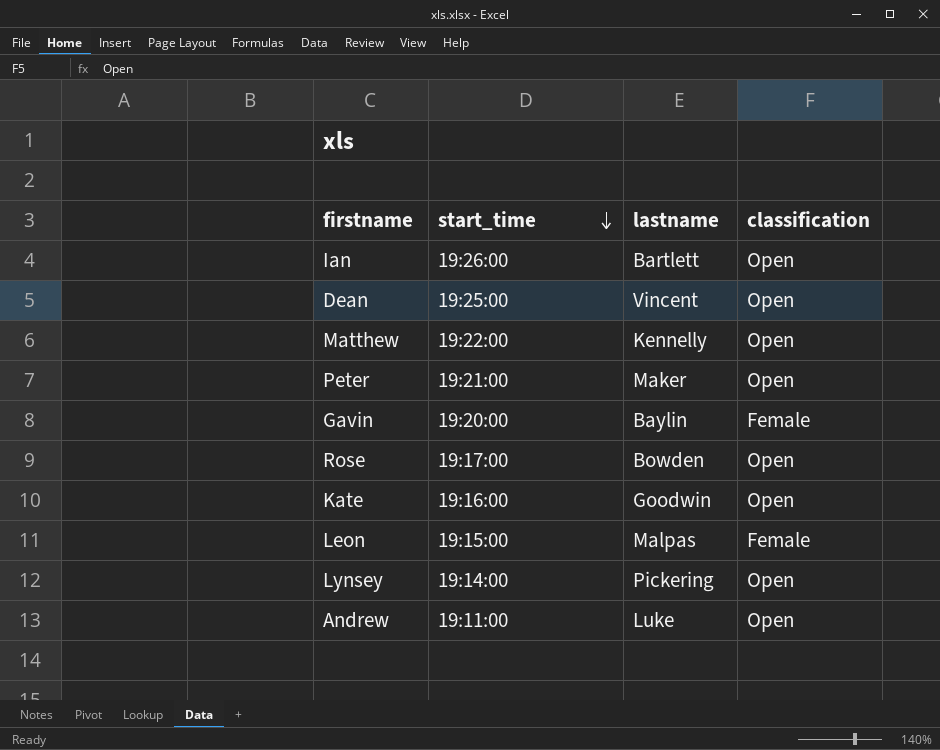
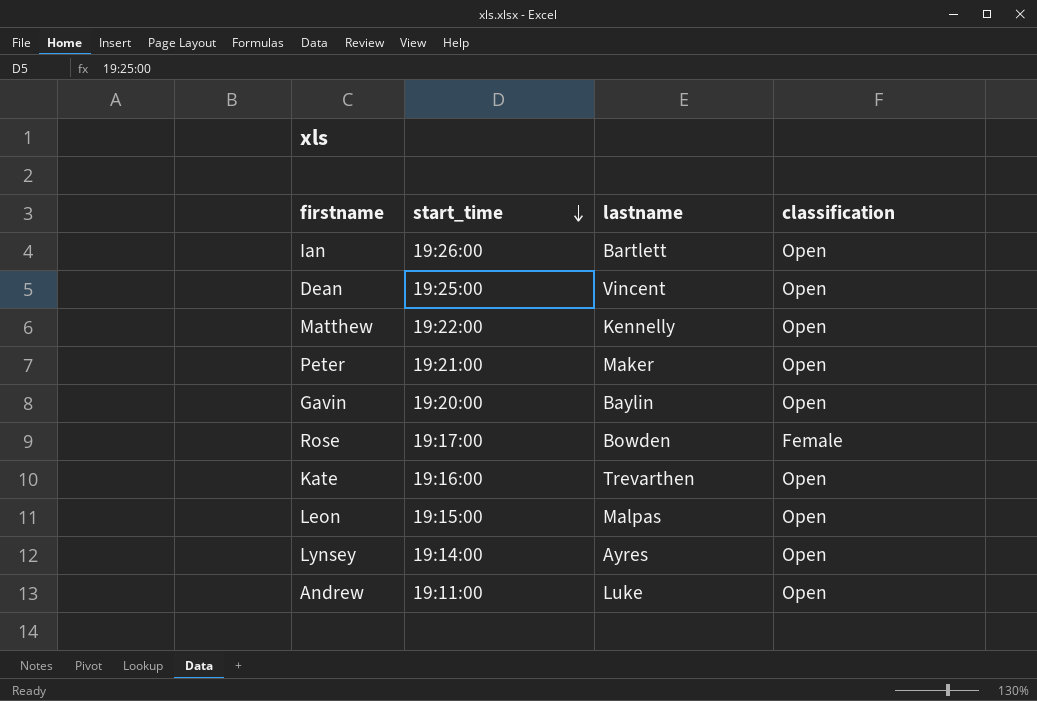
Gavin | classification: Female -> Open
Rose | classification: Open -> Female
Kate | lastname: Goodwin -> Trevarthen
Leon | classification: Female -> Open
Lynsey | lastname: Pickering -> Ayres

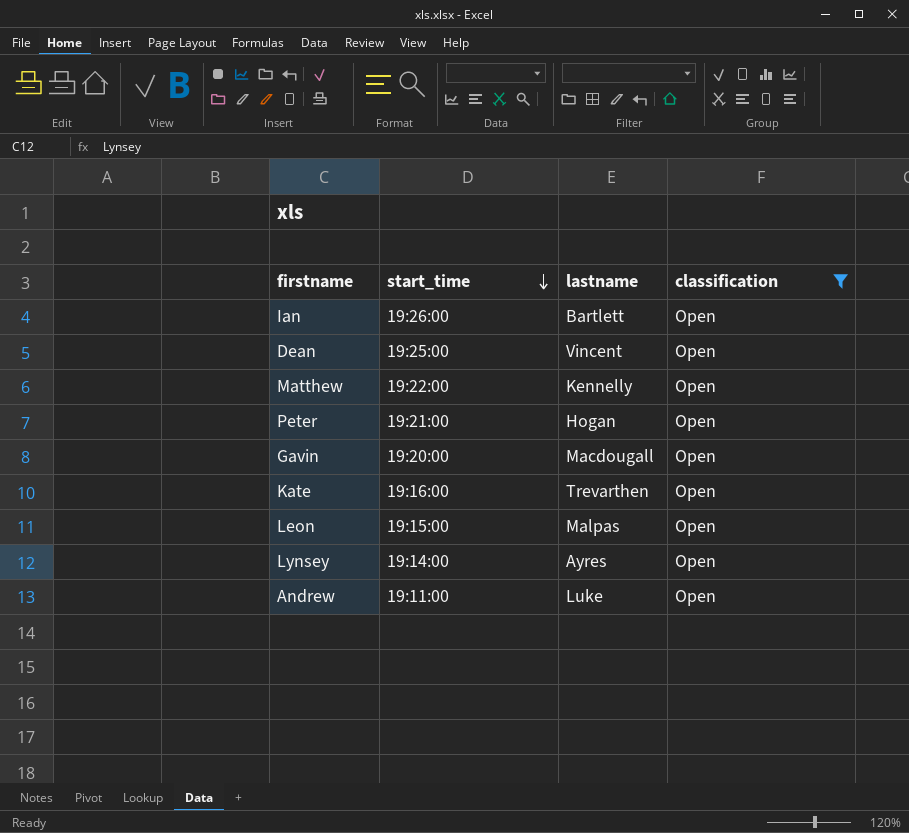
filter: none -> classification = Open
Peter | lastname: Maker -> Hogan
Gavin | lastname: Baylin -> Macdougall

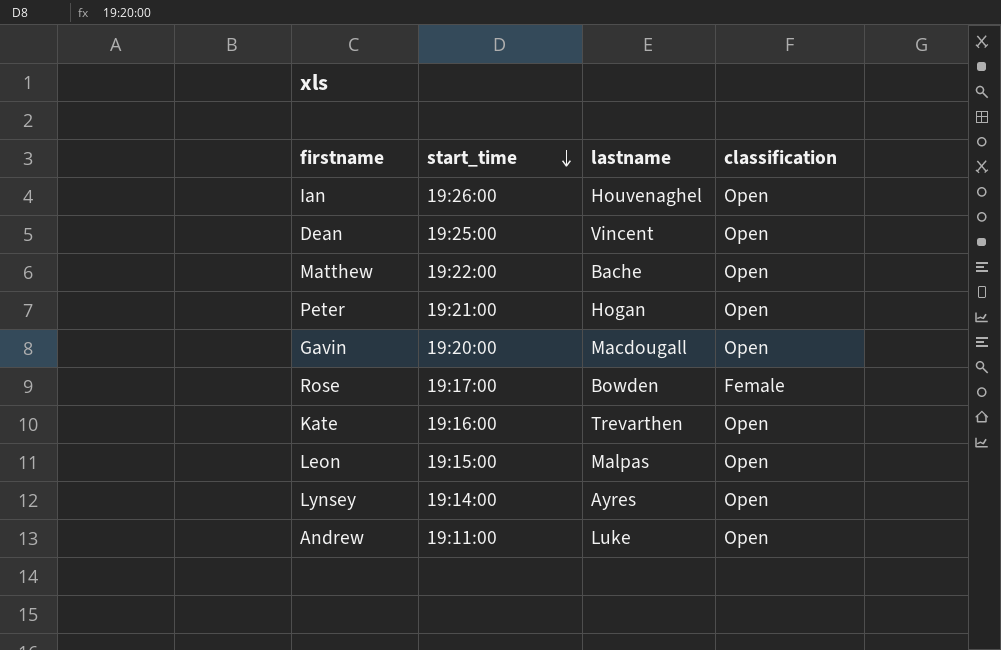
filter: classification = Open -> none
Ian | lastname: Bartlett -> Houvenaghel
Matthew | lastname: Kennelly -> Bache

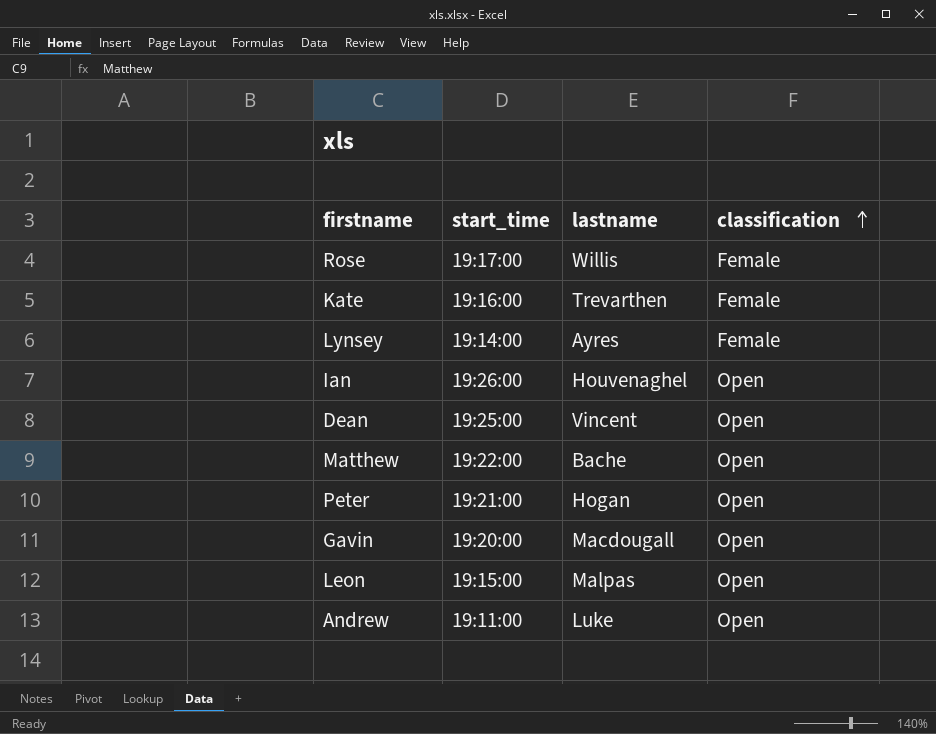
row order: start_time descending -> classification ascending
Rose | lastname: Bowden -> Willis
Kate | classification: Open -> Female
Lynsey | classification: Open -> Female

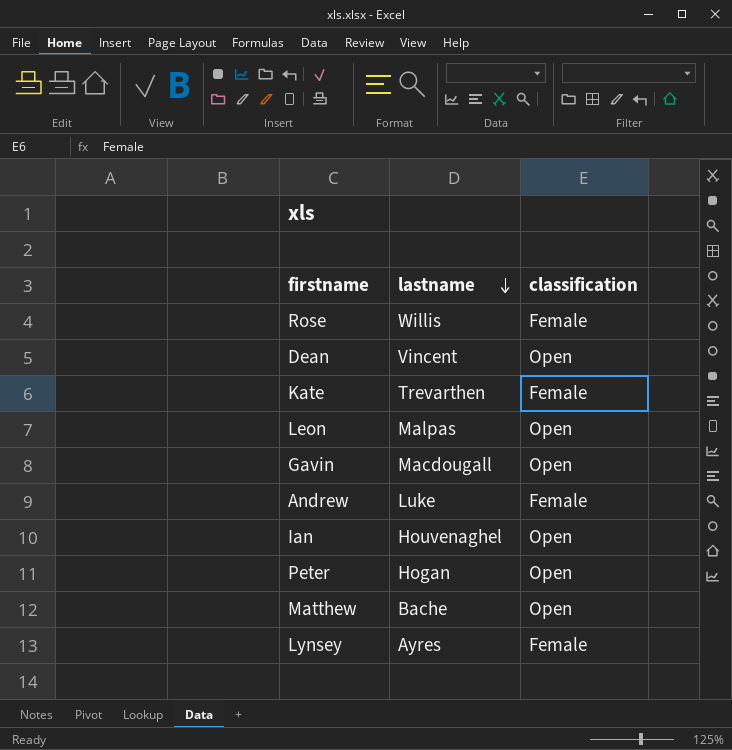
row order: classification ascending -> lastname descending
column start_time | position: 2 -> none
Andrew | classification: Open -> Female

